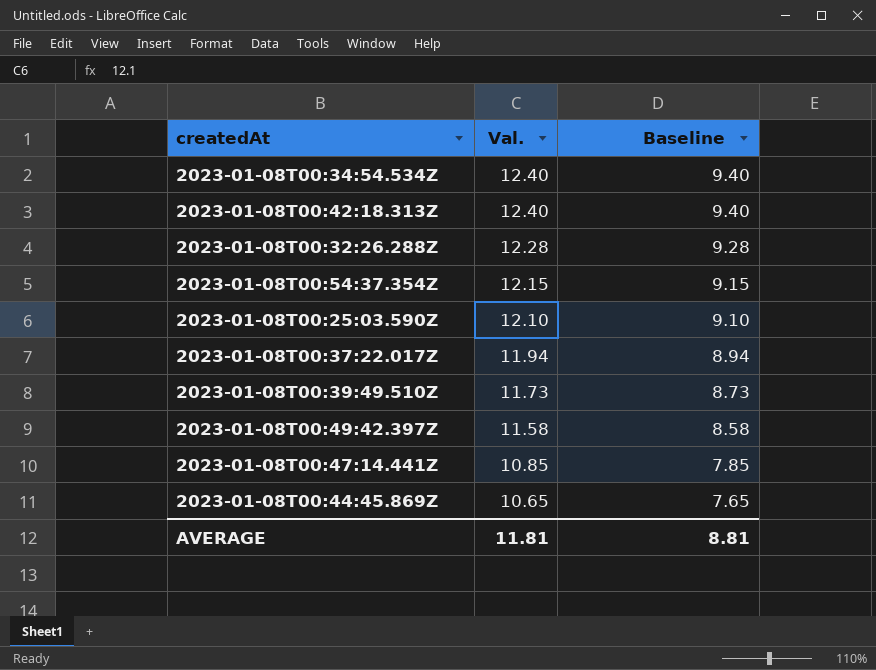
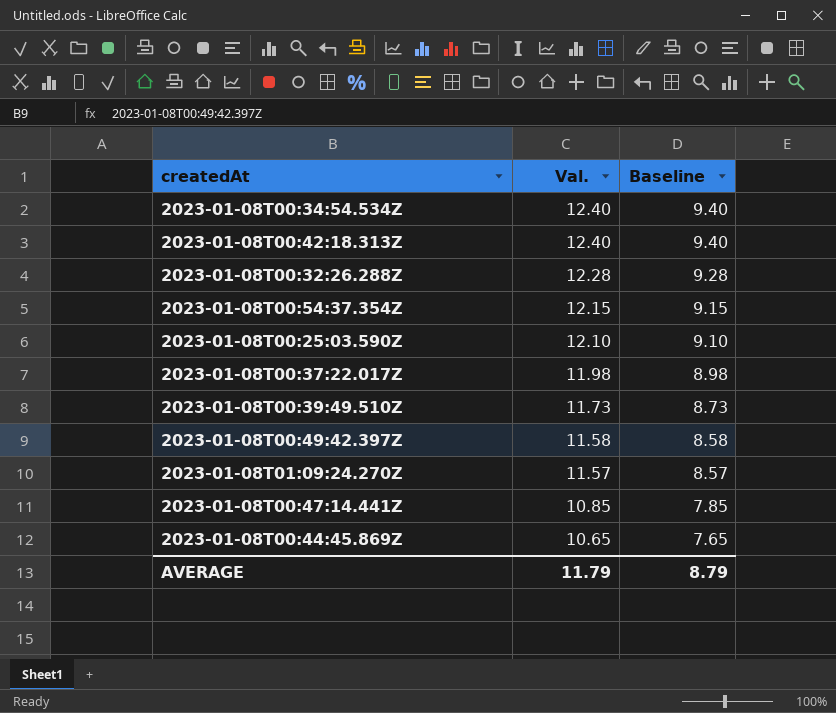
2023-01-08T00:37:22.017Z | Val.: 11.94 -> 11.98
2023-01-08T00:37:22.017Z | Baseline: 8.94 -> 8.98
row 2023-01-08T01:09:24.270Z: none -> 11.57 | 8.57
AVERAGE | Val.: 11.81 -> 11.79
AVERAGE | Baseline: 8.81 -> 8.79

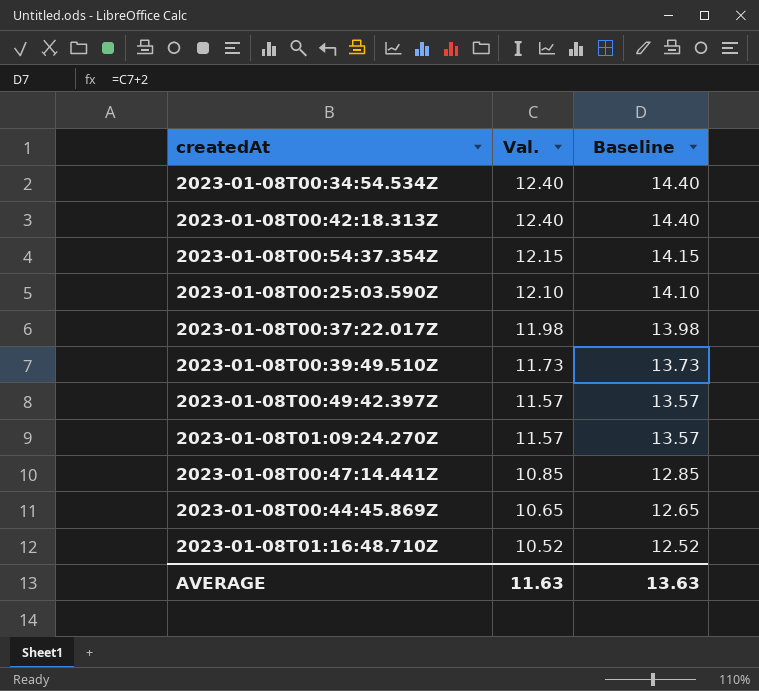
column Baseline | formula: [Val.] - 3 -> [Val.] + 2
row 2023-01-08T00:32:26.288Z: 12.28 | 9.28 -> none
2023-01-08T00:49:42.397Z | Val.: 11.58 -> 11.57
row 2023-01-08T01:16:48.710Z: none -> 10.52 | 12.52
AVERAGE | Val.: 11.79 -> 11.63
AVERAGE | Baseline: 8.79 -> 13.63

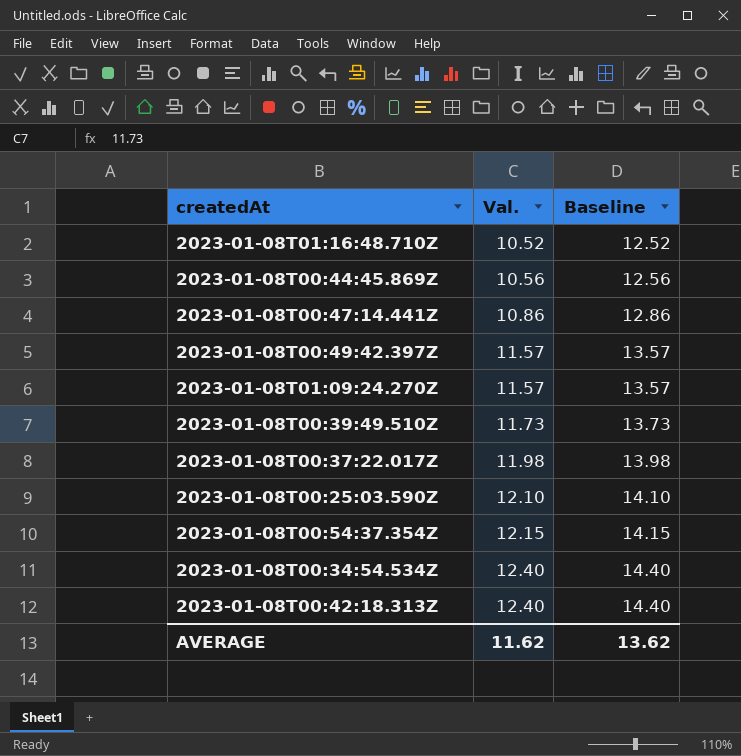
row order: Val. descending -> Val. ascending
2023-01-08T00:44:45.869Z | Val.: 10.65 -> 10.56
2023-01-08T00:44:45.869Z | Baseline: 12.65 -> 12.56
2023-01-08T00:47:14.441Z | Val.: 10.85 -> 10.86
2023-01-08T00:47:14.441Z | Baseline: 12.85 -> 12.86
AVERAGE | Val.: 11.63 -> 11.62
AVERAGE | Baseline: 13.63 -> 13.62

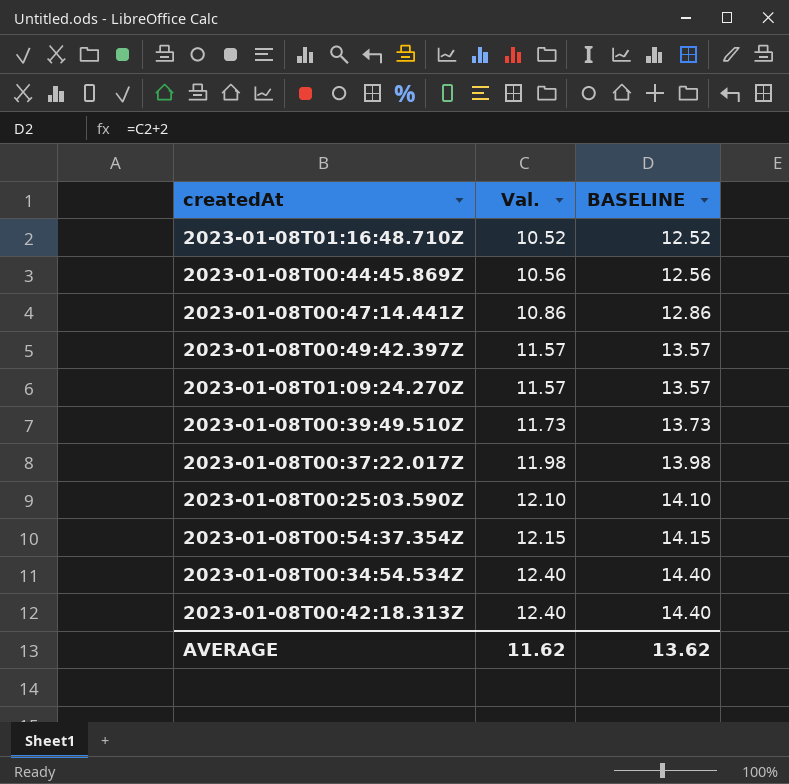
column name: Baseline -> BASELINE

